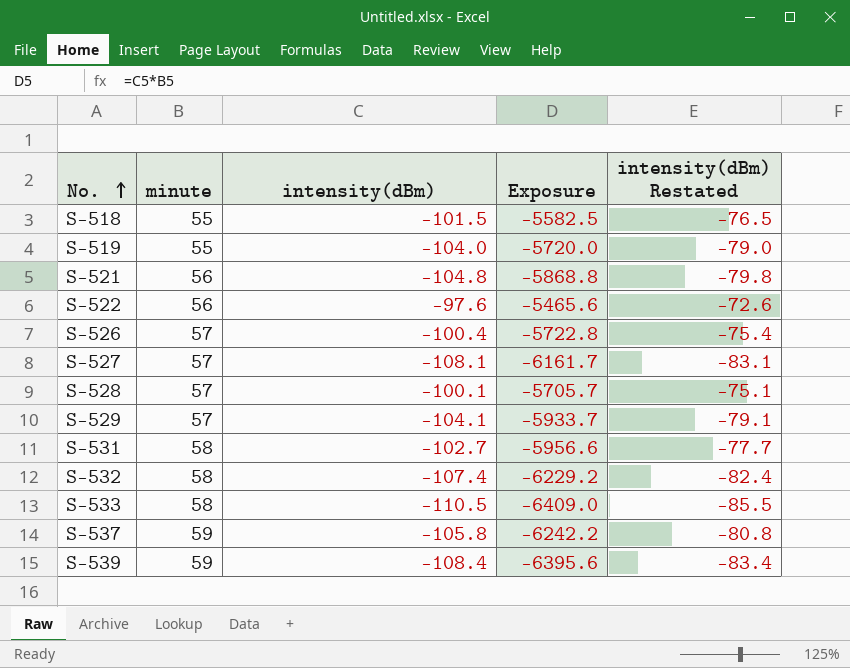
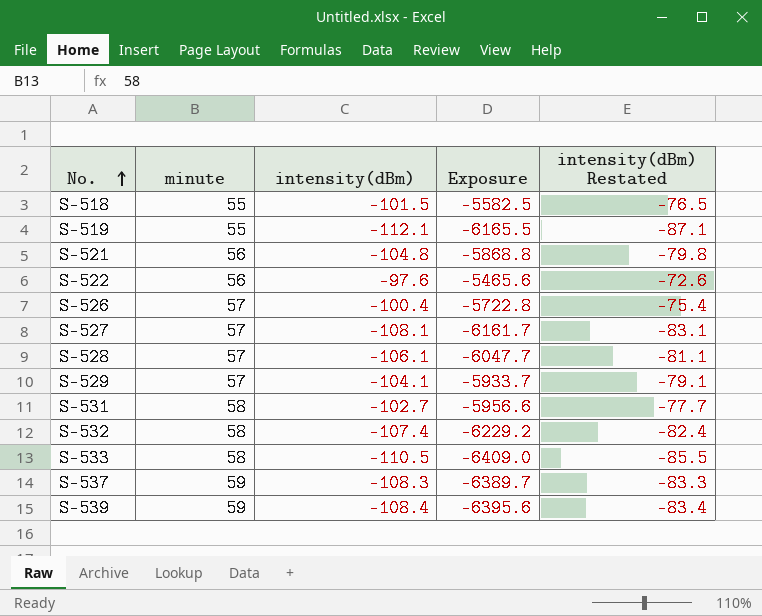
S-519 | intensity(dBm): -104.0 -> -112.1
S-519 | Exposure: -5720.0 -> -6165.5
S-519 | intensity(dBm) Restated: -79.0 -> -87.1
S-528 | intensity(dBm): -100.1 -> -106.1
S-528 | Exposure: -5705.7 -> -6047.7
S-528 | intensity(dBm) Restated: -75.1 -> -81.1
S-537 | intensity(dBm): -105.8 -> -108.3
S-537 | Exposure: -6242.2 -> -6389.7
S-537 | intensity(dBm) Restated: -80.8 -> -83.3

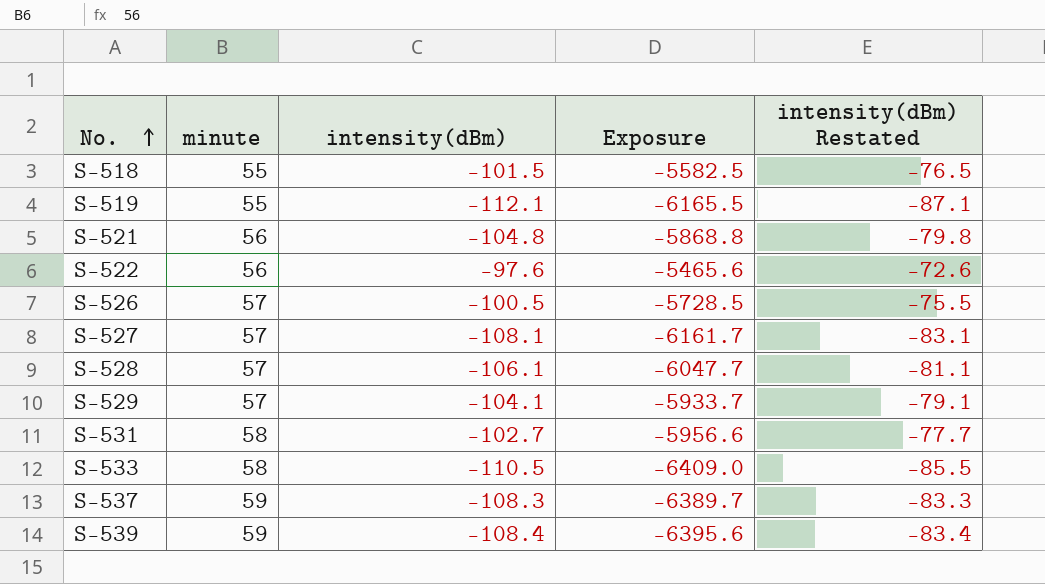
row S-532: 58 | -107.4 | -6229.2 | -82.4 -> none
S-526 | intensity(dBm): -100.4 -> -100.5
S-526 | Exposure: -5722.8 -> -5728.5
S-526 | intensity(dBm) Restated: -75.4 -> -75.5

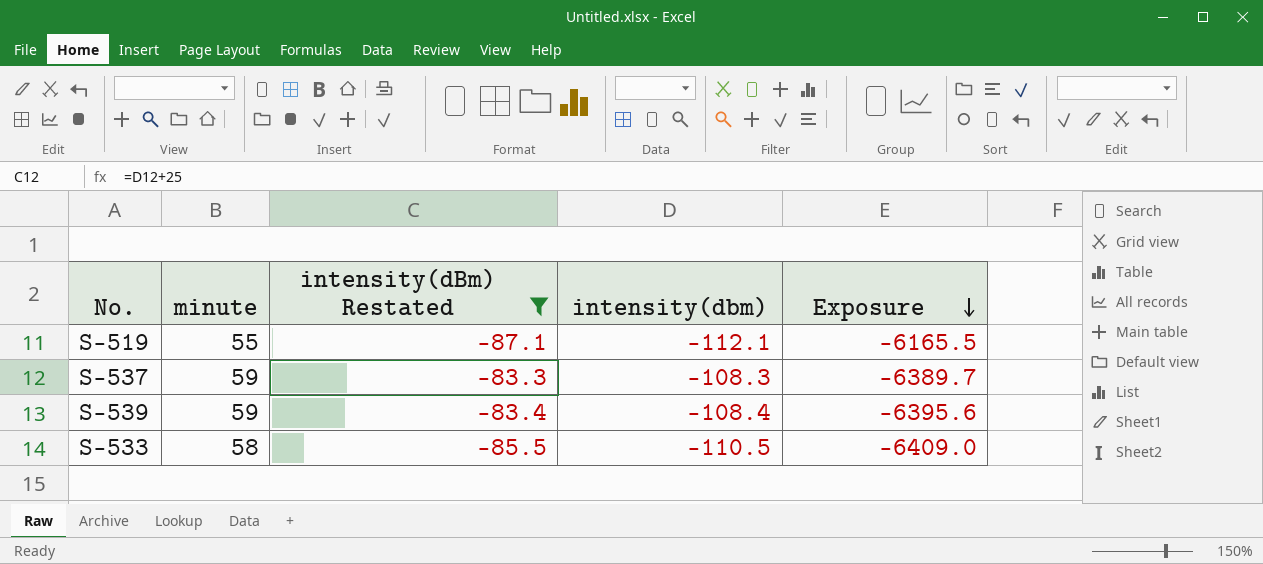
filter: none -> intensity(dBm) Restated <= -83.3
row order: No. ascending -> Exposure descending
column intensity(dBm) Restated | position: 5 -> 3
column name: intensity(dBm) -> intensity(dbm)

